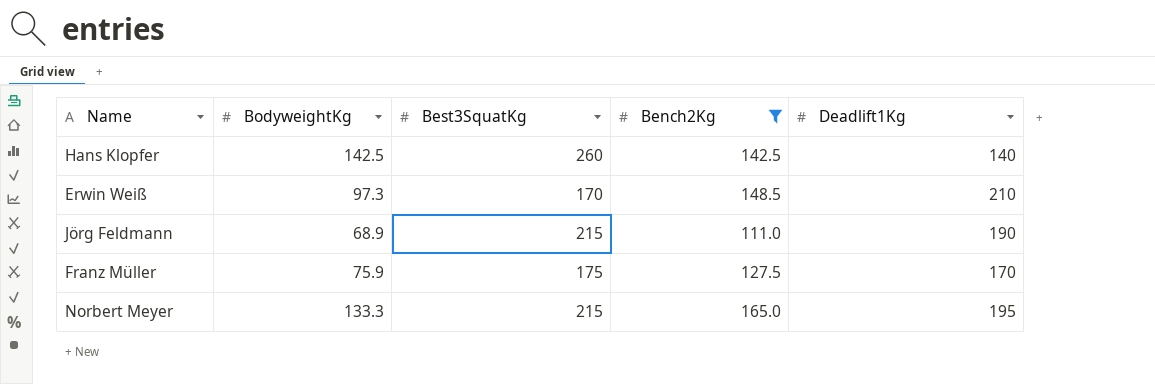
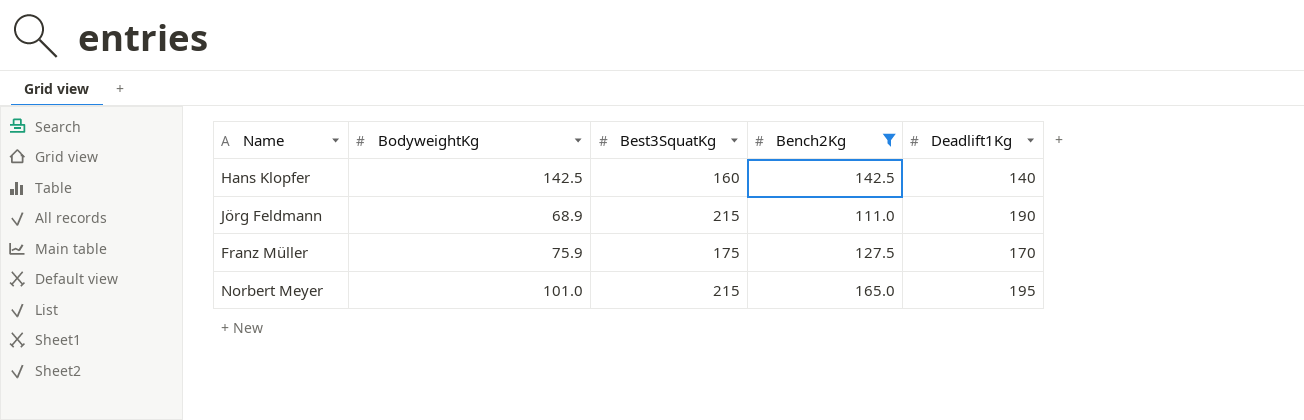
row Erwin Weiß: 97.3 | 170 | 148.5 | 210 -> none
Hans Klopfer | Best3SquatKg: 260 -> 160
Norbert Meyer | BodyweightKg: 133.3 -> 101.0

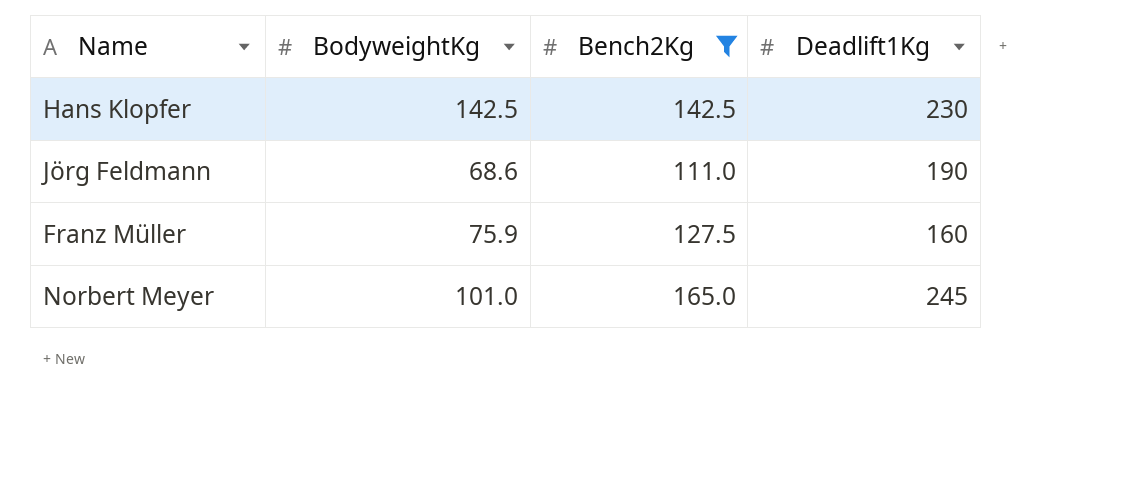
column Best3SquatKg | position: 3 -> none
Hans Klopfer | Deadlift1Kg: 140 -> 230
Jörg Feldmann | BodyweightKg: 68.9 -> 68.6
Franz Müller | Deadlift1Kg: 170 -> 160
Norbert Meyer | Deadlift1Kg: 195 -> 245

